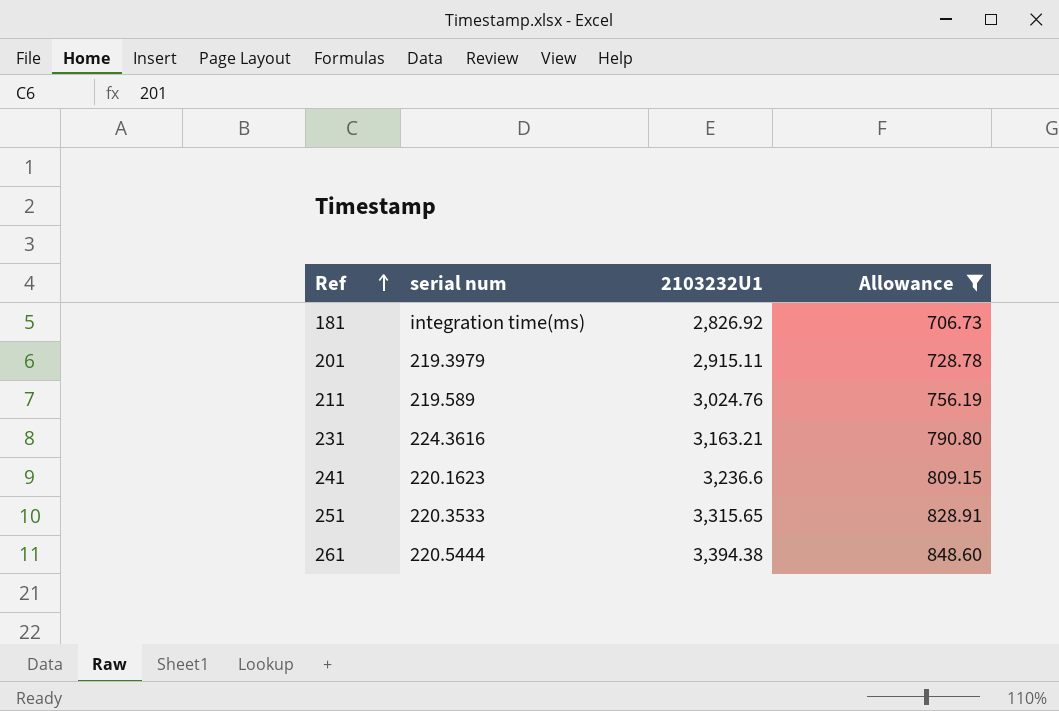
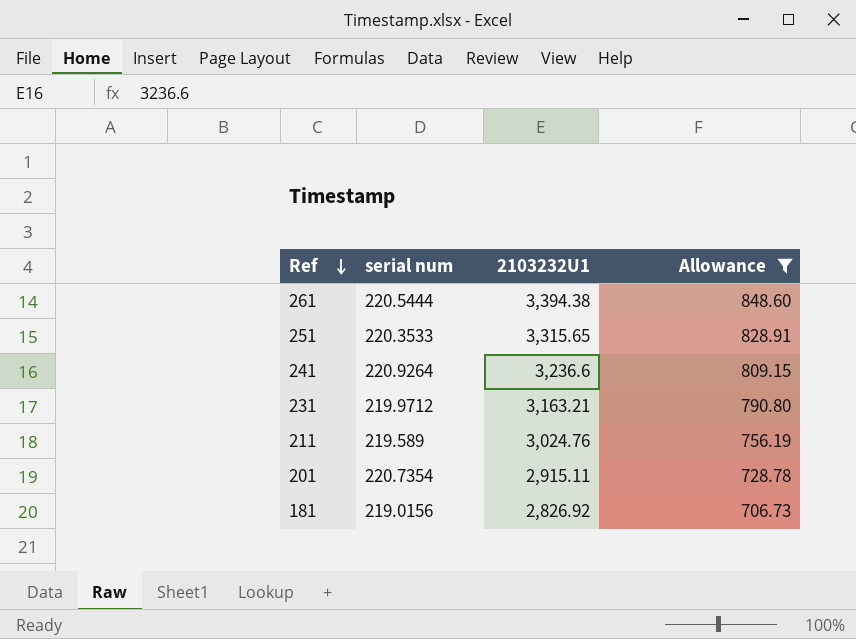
row order: Ref ascending -> Ref descending
241 | serial num: 220.1623 -> 220.9264
231 | serial num: 224.3616 -> 219.9712
201 | serial num: 219.3979 -> 220.7354
181 | serial num: integration time(ms) -> 219.0156

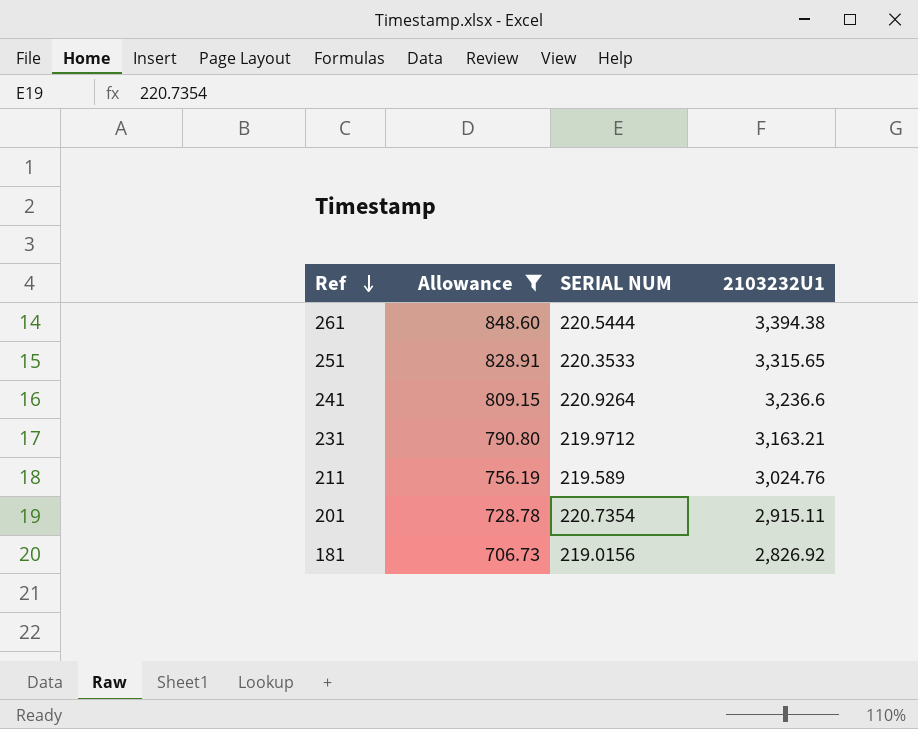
column Allowance | position: 4 -> 2
column name: serial num -> SERIAL NUM

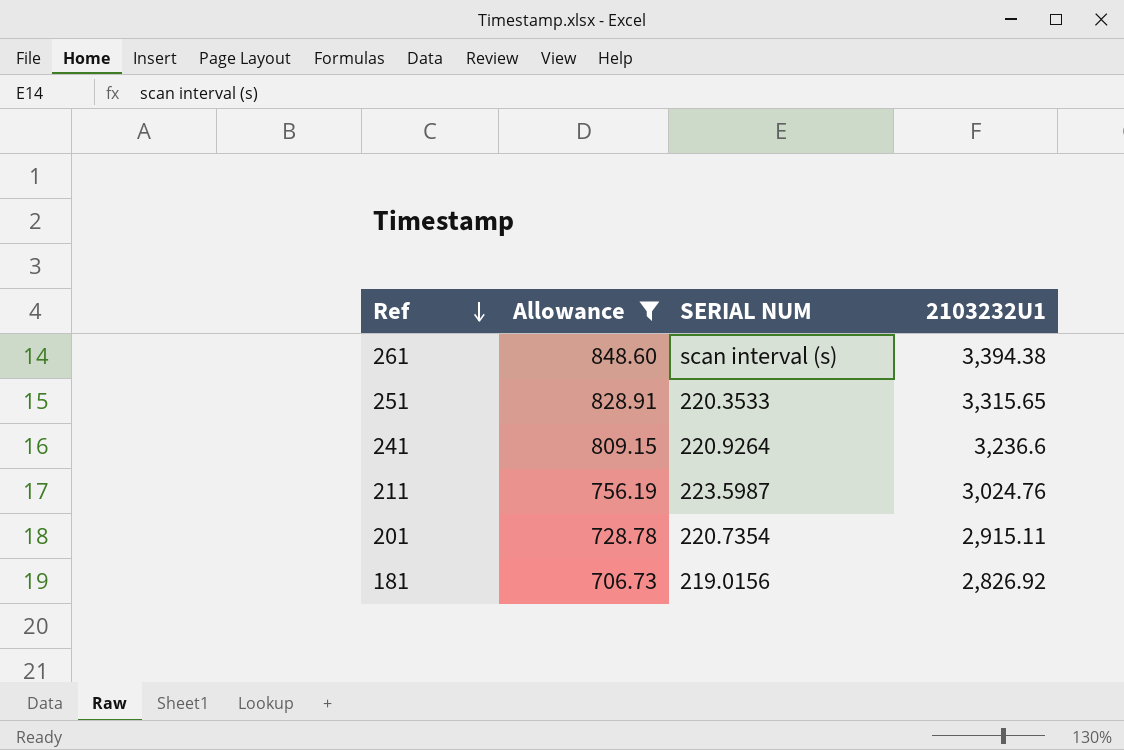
row 231: 790.80 | 219.9712 | 3,163.21 -> none
261 | SERIAL NUM: 220.5444 -> scan interval (s)
211 | SERIAL NUM: 219.589 -> 223.5987

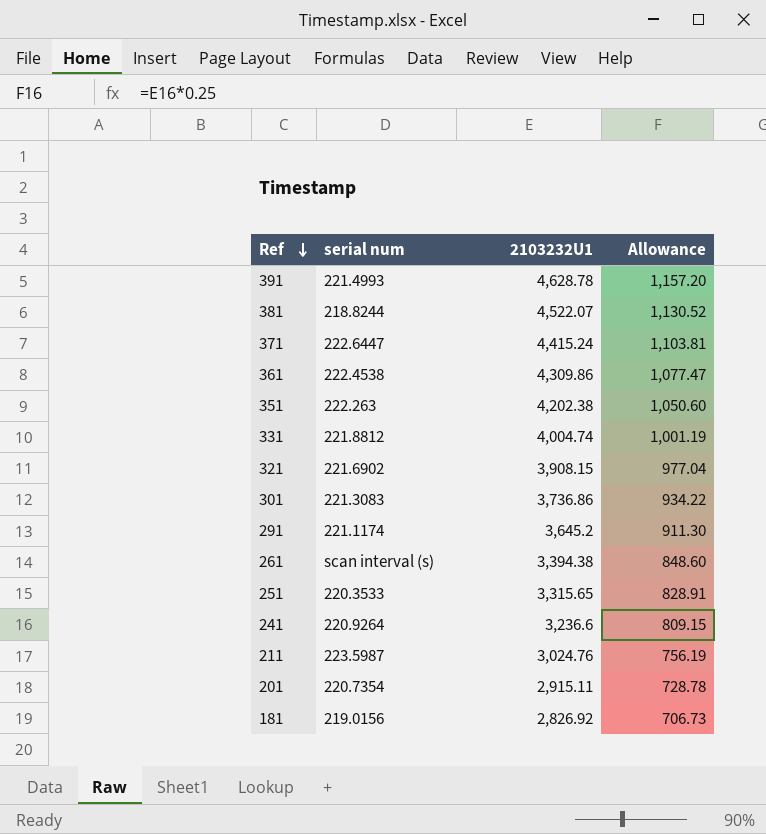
filter: Allowance <= 848.60 -> none
column name: SERIAL NUM -> serial num
column Allowance | position: 2 -> 4

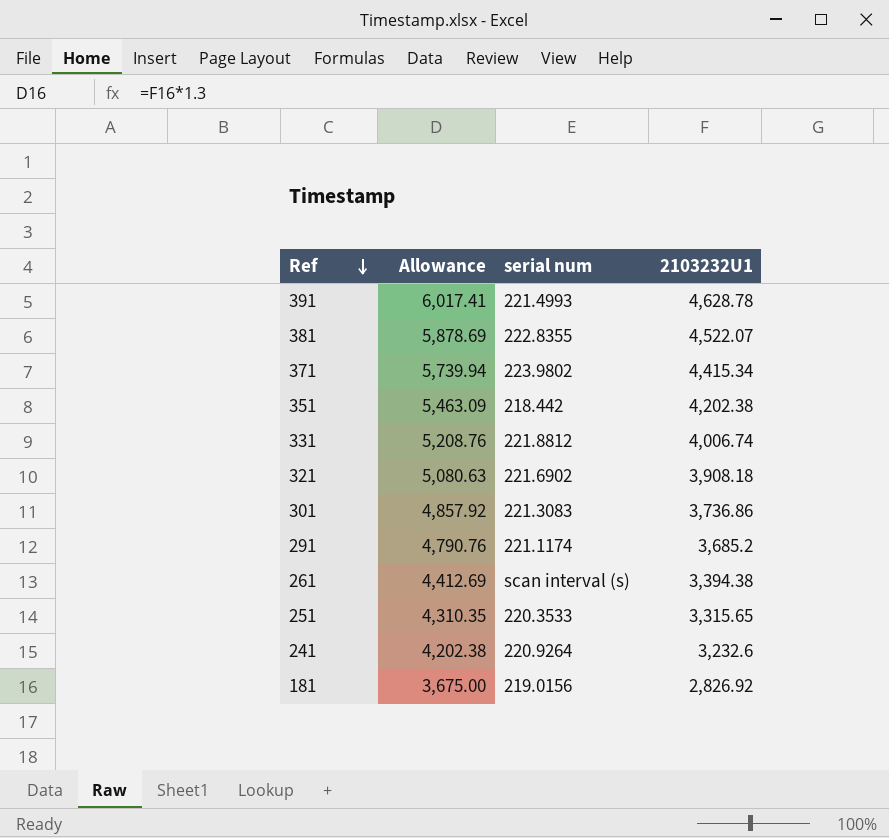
column Allowance | formula: [2103232U1] * 0.25 -> [2103232U1] * 1.3
column Allowance | position: 4 -> 2
row 361: 222.4538 | 4,309.86 | 1,077.47 -> none
row 211: 223.5987 | 3,024.76 | 756.19 -> none
row 201: 220.7354 | 2,915.11 | 728.78 -> none
381 | serial num: 218.8244 -> 222.8355
371 | serial num: 222.6447 -> 223.9802
371 | 2103232U1: 4,415.24 -> 4,415.34
351 | serial num: 222.263 -> 218.442
331 | 2103232U1: 4,004.74 -> 4,006.74
321 | 2103232U1: 3,908.15 -> 3,908.18
291 | 2103232U1: 3,645.2 -> 3,685.2
241 | 2103232U1: 3,236.6 -> 3,232.6

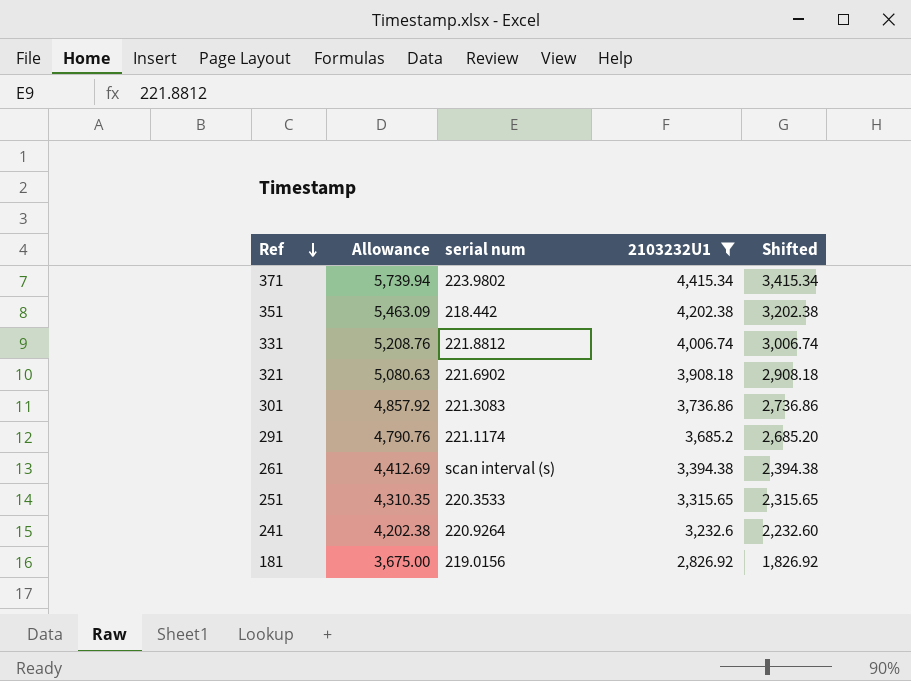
filter: none -> 2103232U1 <= 4,415.34
column Shifted | formula: none -> [2103232U1] - 1000

